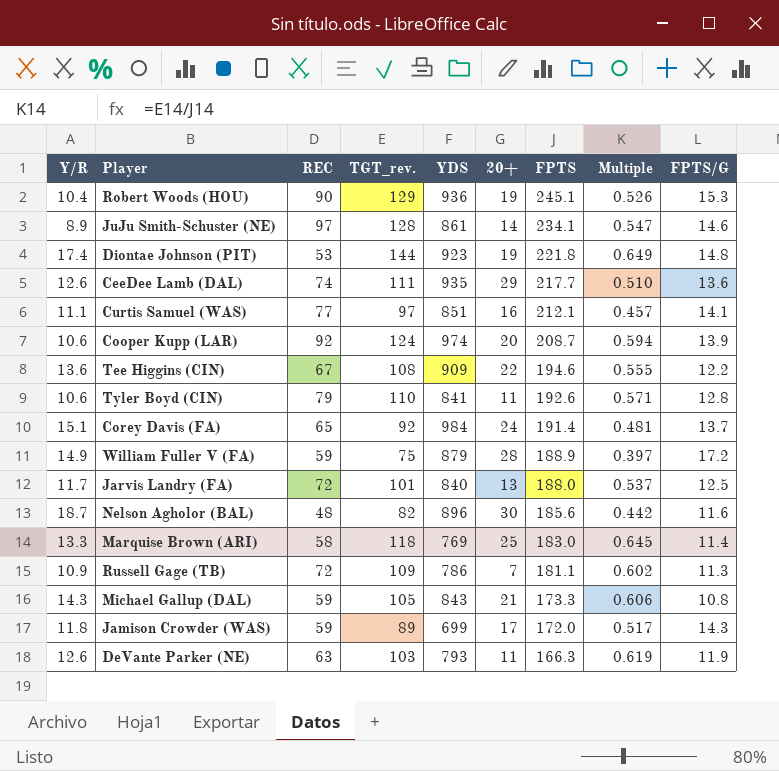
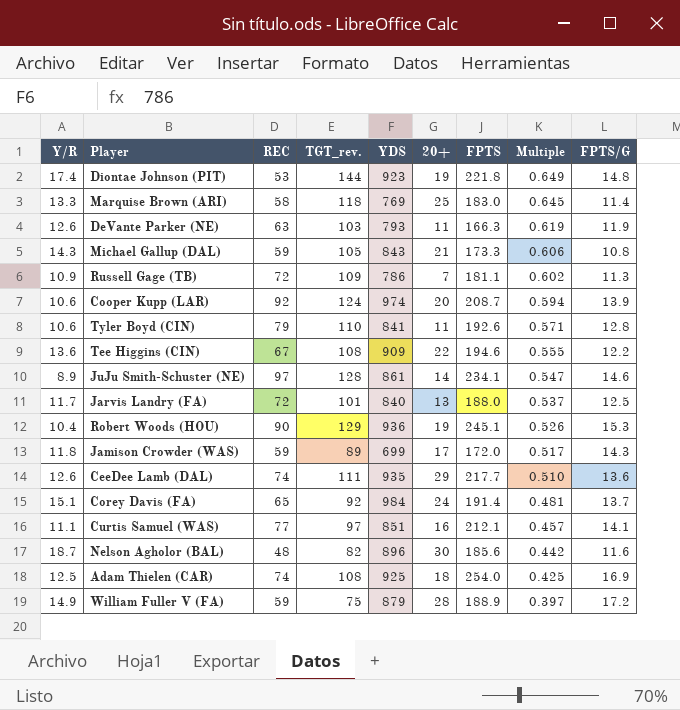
row order: FPTS descending -> Multiple descending
row Adam Thielen (CAR): none -> 12.5 | 74 | 108 | 925 | 18 | 254.0 | 0.425 | 16.9

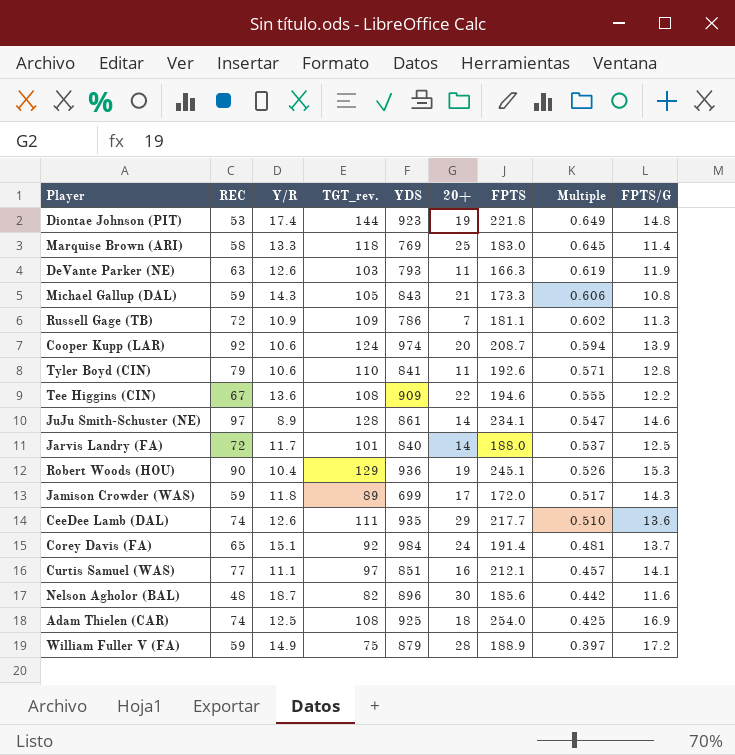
column Y/R | position: 1 -> 3
Jarvis Landry (FA) | 20+: 13 -> 14

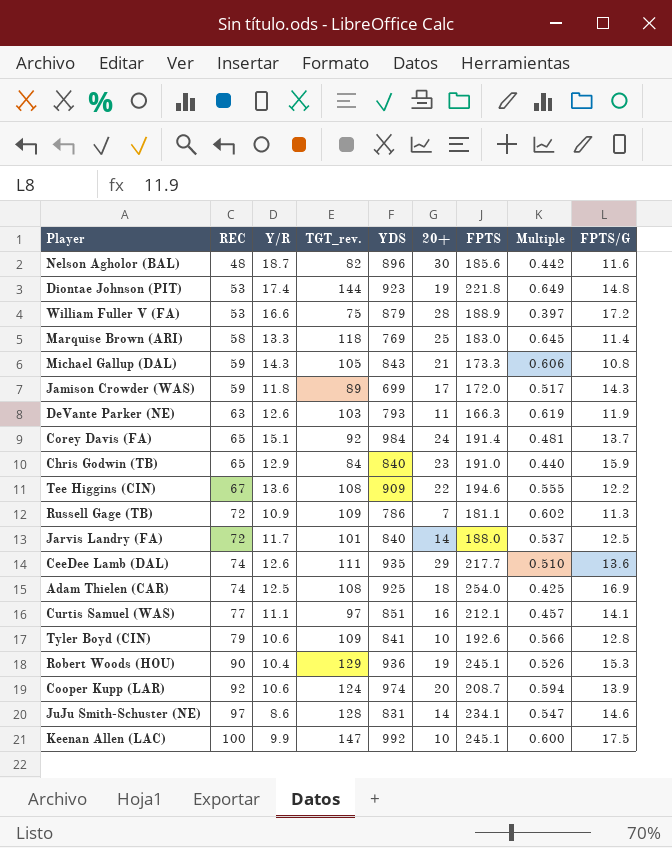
row order: Multiple descending -> REC ascending
William Fuller V (FA) | REC: 59 -> 53
William Fuller V (FA) | Y/R: 14.9 -> 16.6
row Chris Godwin (TB): none -> 65 | 12.9 | 84 | 840 | 23 | 191.0 | 0.440 | 15.9
Tyler Boyd (CIN) | TGT_rev.: 110 -> 109
Tyler Boyd (CIN) | 20+: 11 -> 10
Tyler Boyd (CIN) | Multiple: 0.571 -> 0.566
JuJu Smith-Schuster (NE) | Y/R: 8.9 -> 8.6
JuJu Smith-Schuster (NE) | YDS: 861 -> 831
row Keenan Allen (LAC): none -> 100 | 9.9 | 147 | 992 | 10 | 245.1 | 0.600 | 17.5

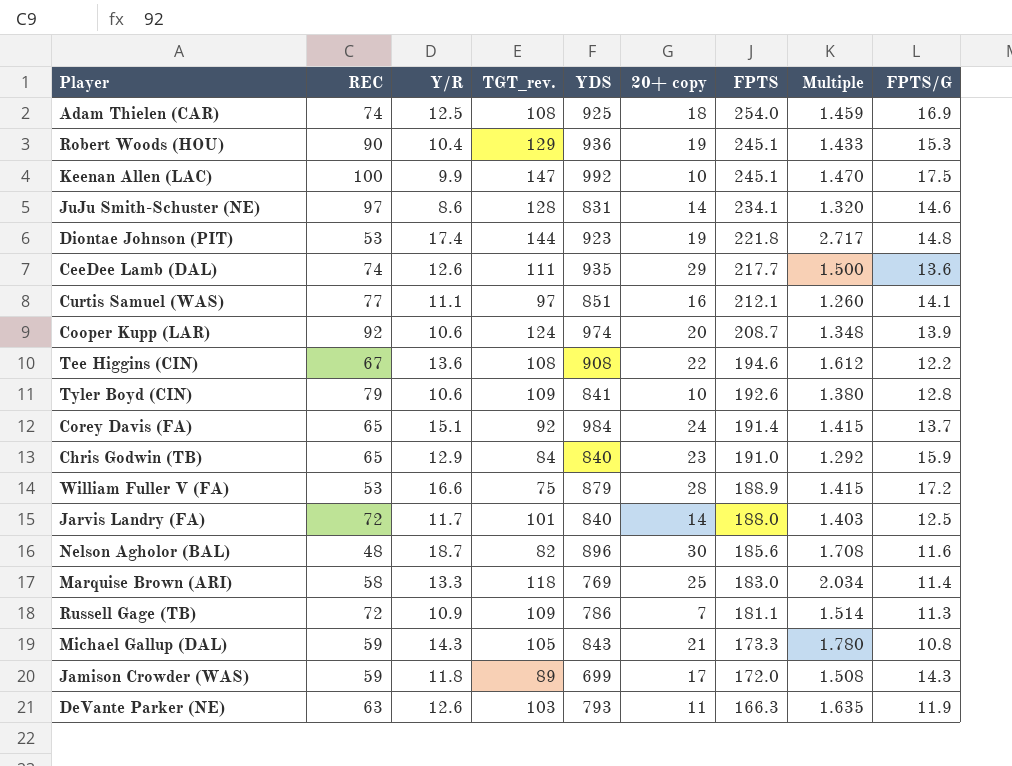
row order: REC ascending -> FPTS descending
column name: 20+ -> 20+ copy
column Multiple | formula: [TGT_rev.] / [FPTS] -> [TGT_rev.] / [REC]
Tee Higgins (CIN) | YDS: 909 -> 908

